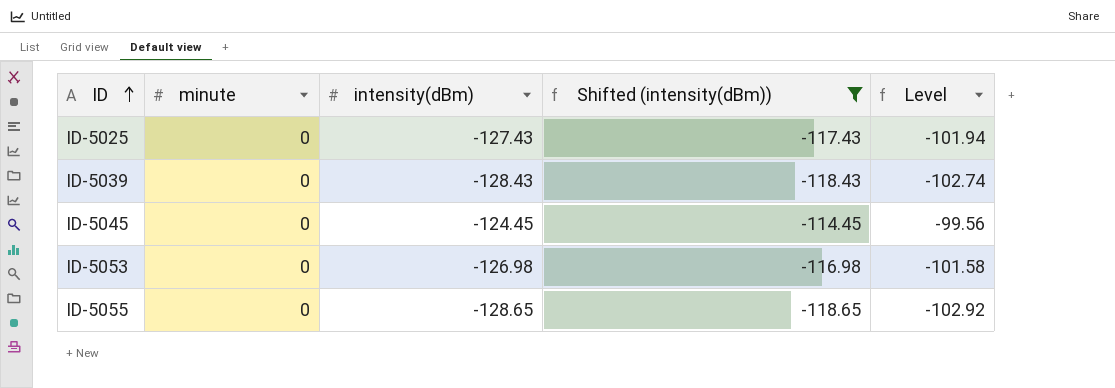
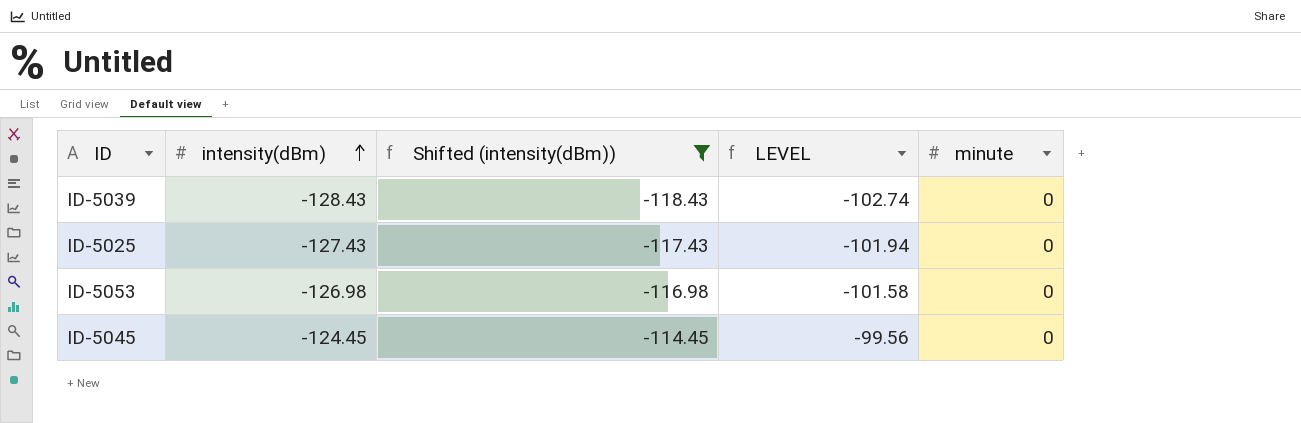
row order: ID ascending -> intensity(dBm) ascending
column name: Level -> LEVEL
column minute | position: 2 -> 5
row ID-5055: 0 | -128.65 | -118.65 | -102.92 -> none

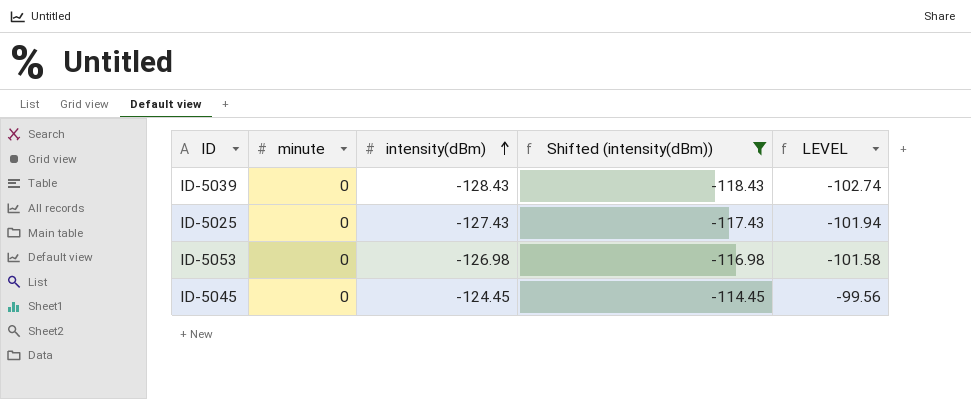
column minute | position: 5 -> 2

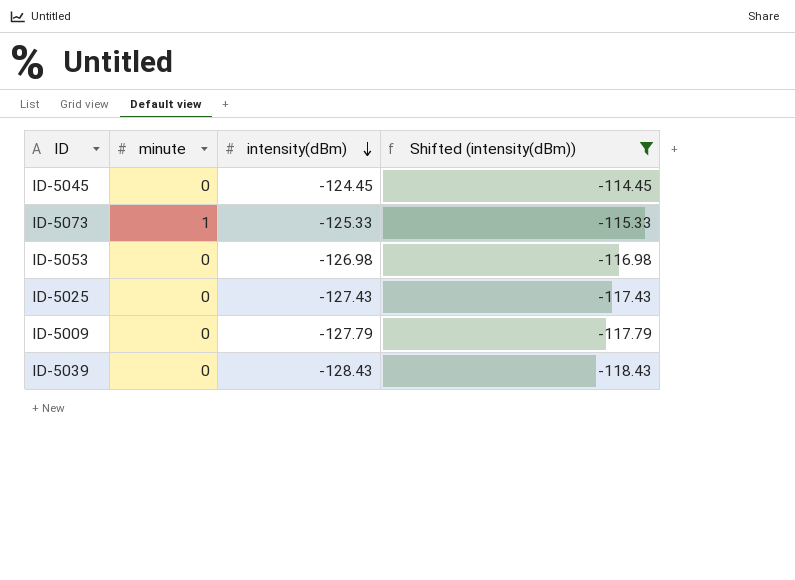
row order: intensity(dBm) ascending -> intensity(dBm) descending
column LEVEL | formula: [intensity(dBm)] * 0.8 -> none
row ID-5073: none -> 1 | -125.33 | -115.33
row ID-5009: none -> 0 | -127.79 | -117.79

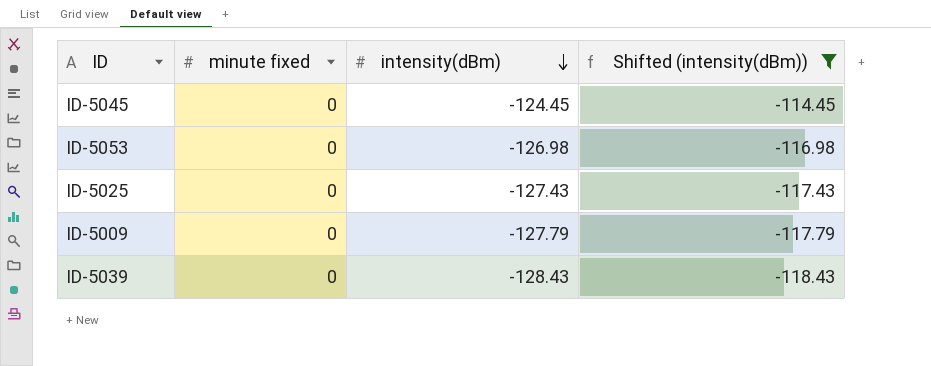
column name: minute -> minute fixed
row ID-5073: 1 | -125.33 | -115.33 -> none

